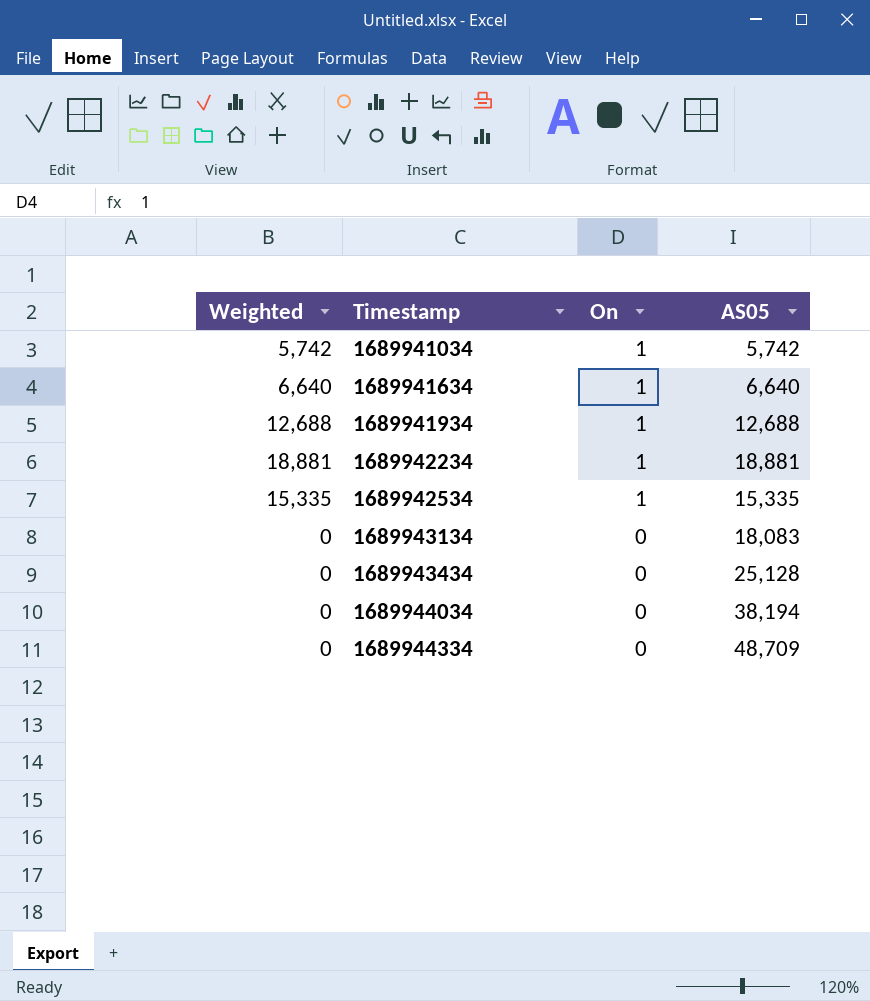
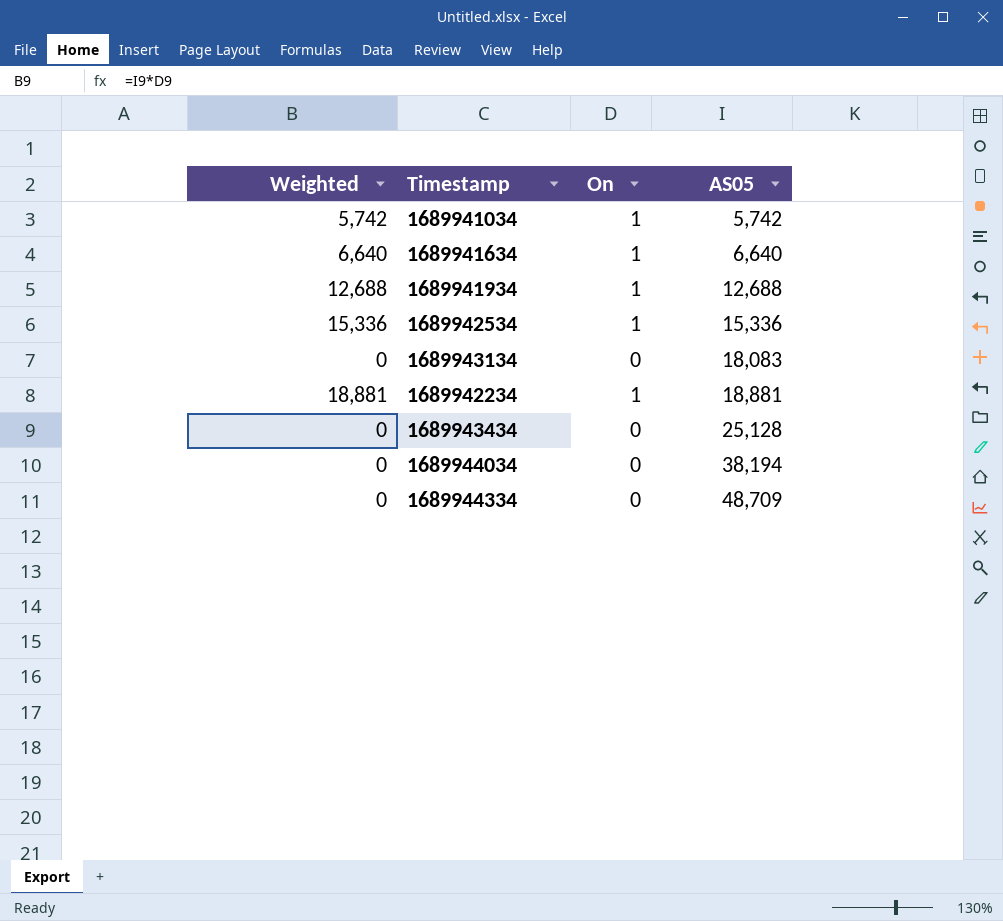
row order: Timestamp ascending -> AS05 ascending
1689942534 | Weighted: 15,335 -> 15,336
1689942534 | AS05: 15,335 -> 15,336

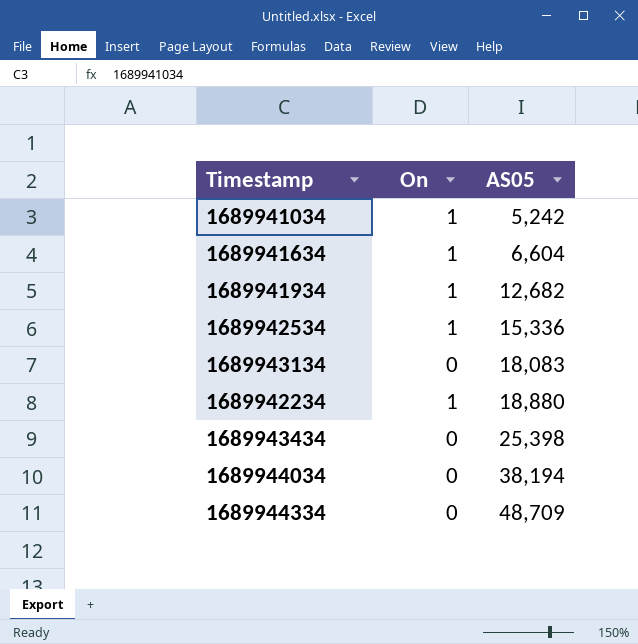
column Weighted | formula: [On] * [AS05] -> none
1689941034 | AS05: 5,742 -> 5,242
1689941634 | AS05: 6,640 -> 6,604
1689941934 | AS05: 12,688 -> 12,682
1689942234 | AS05: 18,881 -> 18,880
1689943434 | AS05: 25,128 -> 25,398

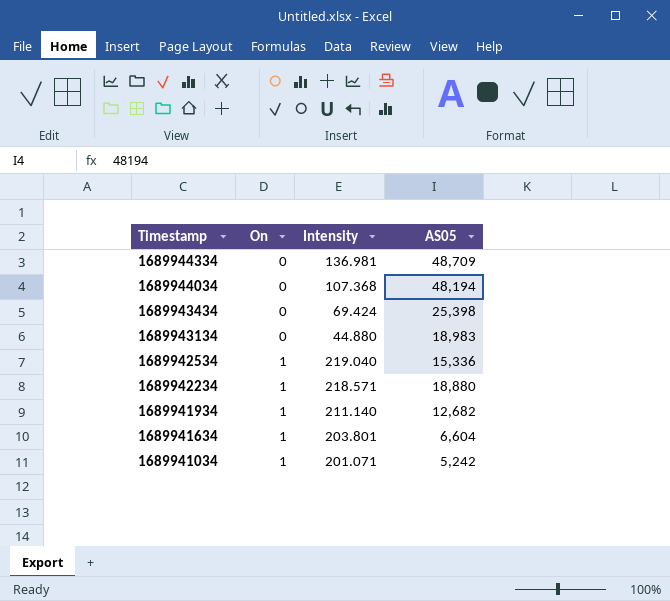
row order: AS05 ascending -> Timestamp descending
column Intensity | position: none -> 3
1689944034 | AS05: 38,194 -> 48,194
1689943134 | AS05: 18,083 -> 18,983

